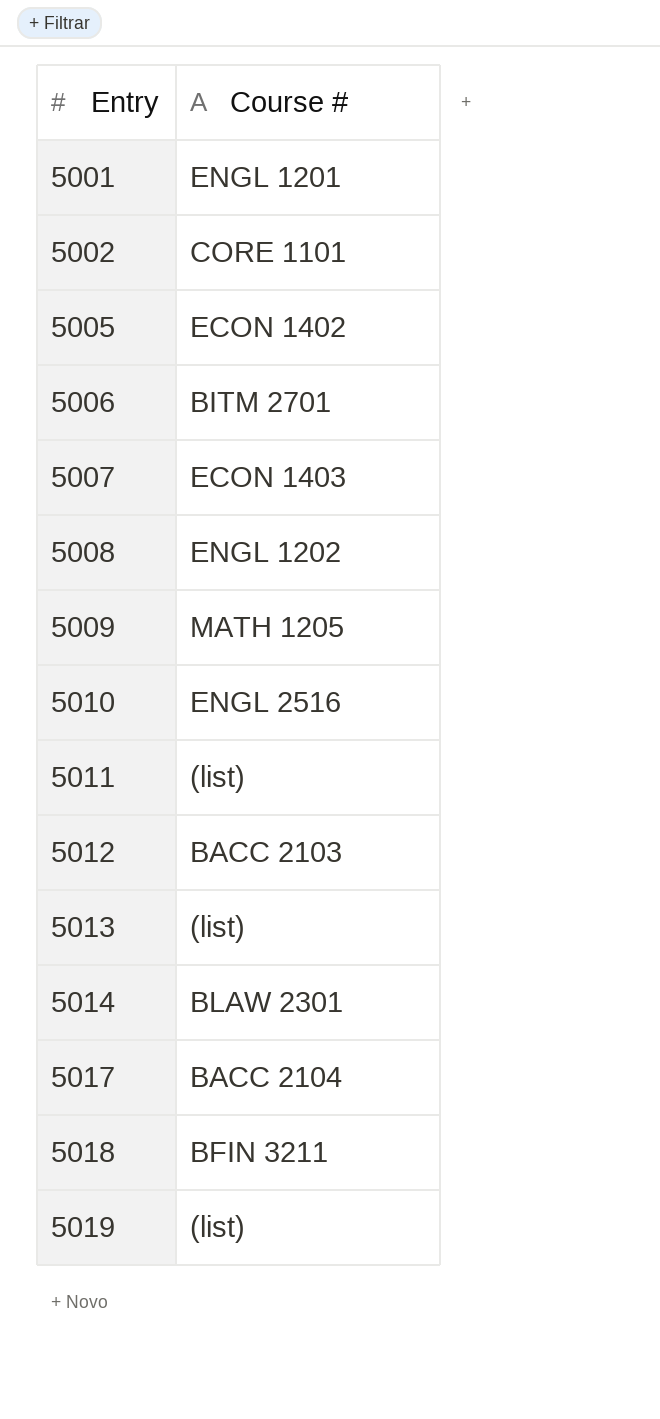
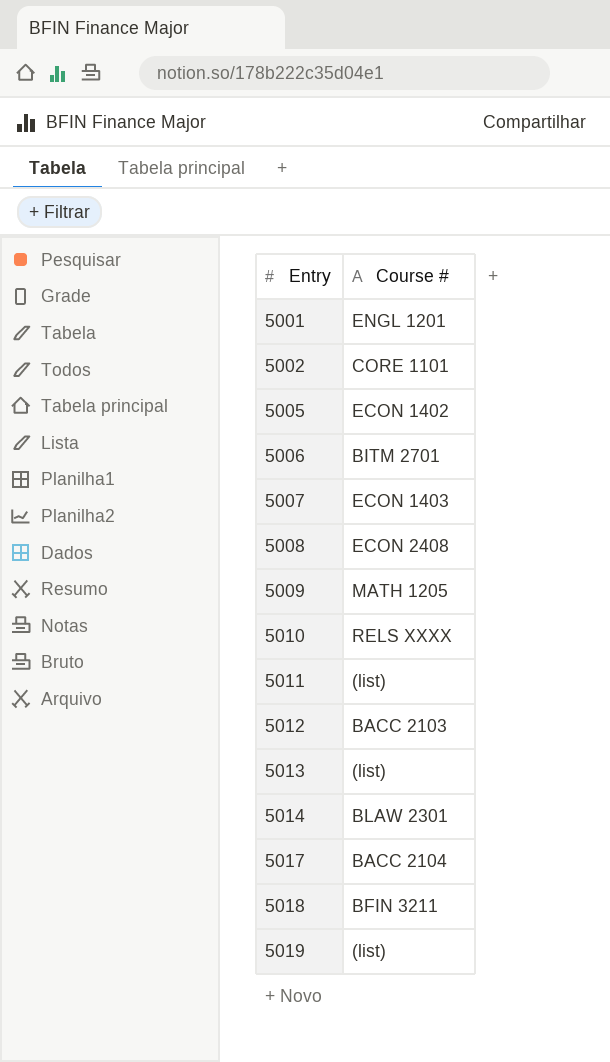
5008 | Course #: ENGL 1202 -> ECON 2408
5010 | Course #: ENGL 2516 -> RELS XXXX

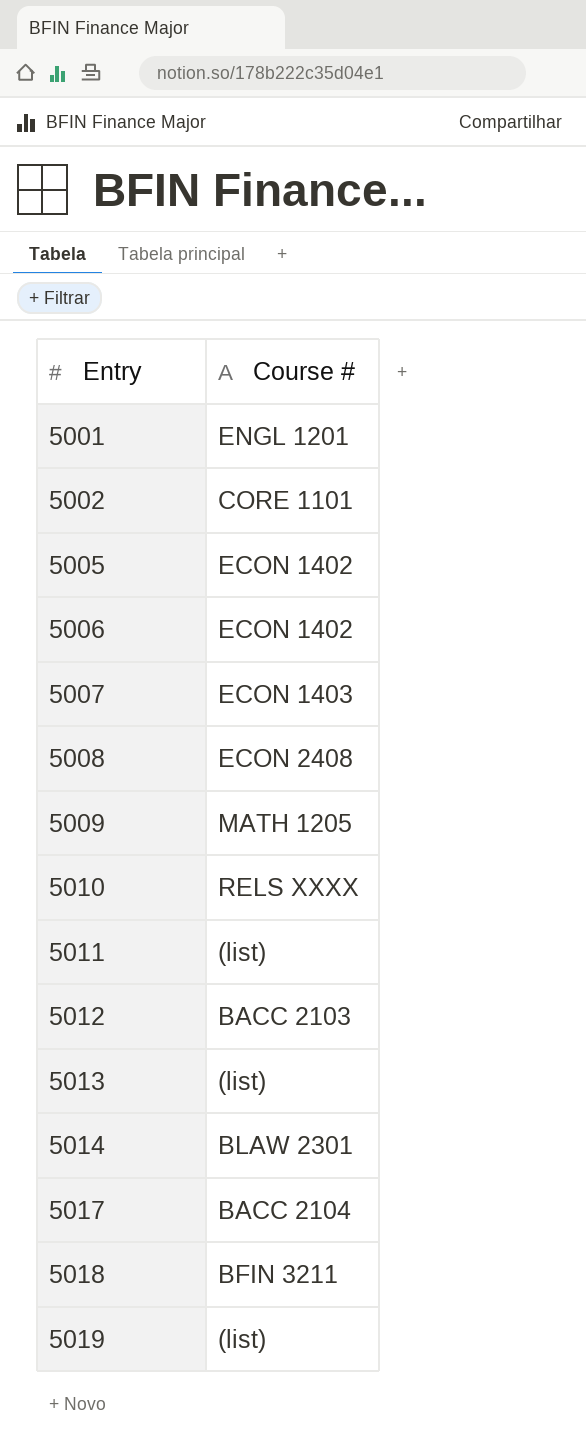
5006 | Course #: BITM 2701 -> ECON 1402

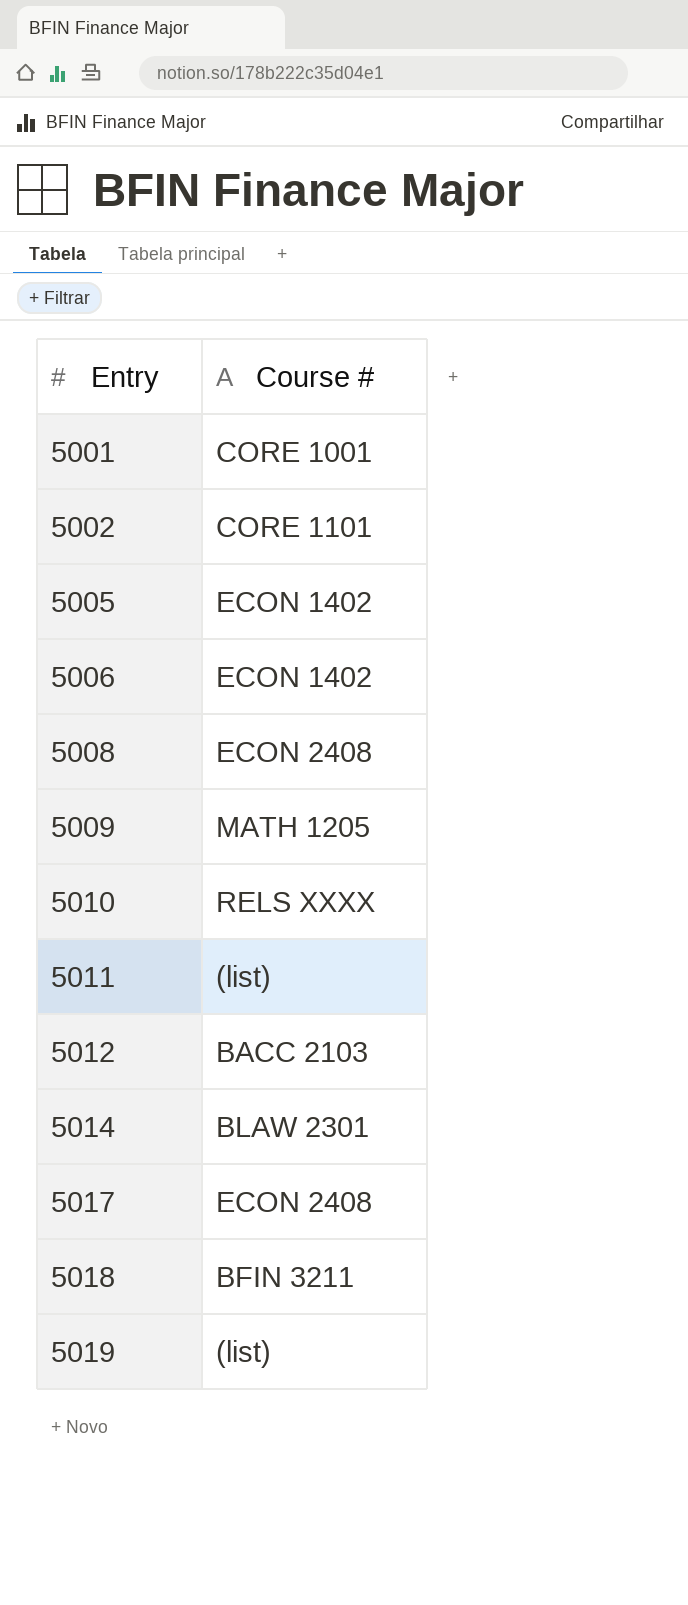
row 5007: ECON 1403 -> none
row 5013: (list) -> none
5001 | Course #: ENGL 1201 -> CORE 1001
5017 | Course #: BACC 2104 -> ECON 2408

